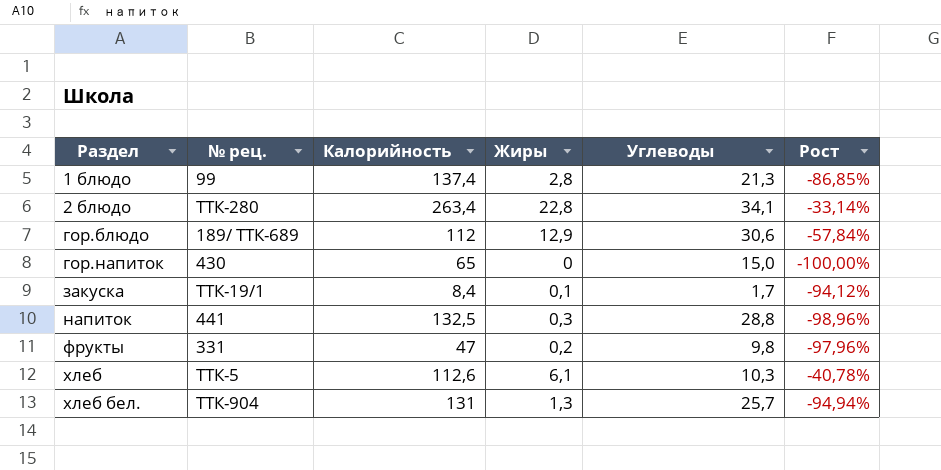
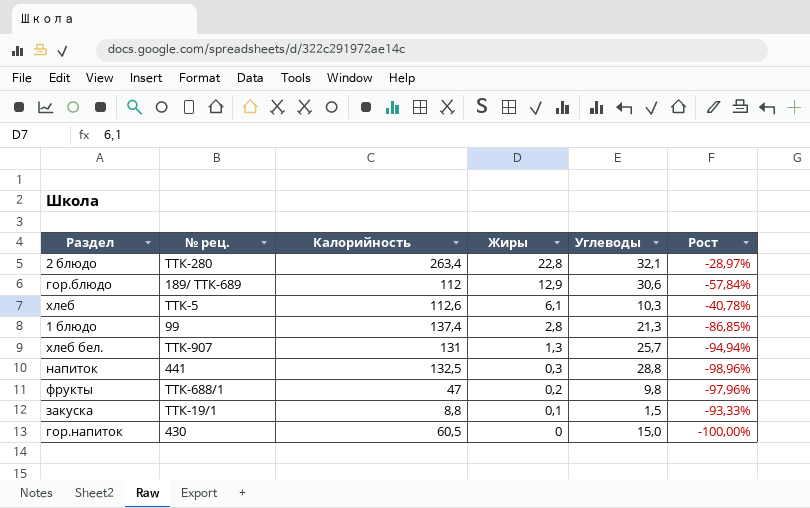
row order: Раздел ascending -> Жиры descending
2 блюдо | Углеводы: 34,1 -> 32,1
2 блюдо | Рост: -33,14% -> -28,97%
хлеб бел. | № рец.: ТТК-904 -> ТТК-907
фрукты | № рец.: 331 -> ТТК-688/1
закуска | Калорийность: 8,4 -> 8,8
закуска | Углеводы: 1,7 -> 1,5
закуска | Рост: -94,12% -> -93,33%
гор.напиток | Калорийность: 65 -> 60,5

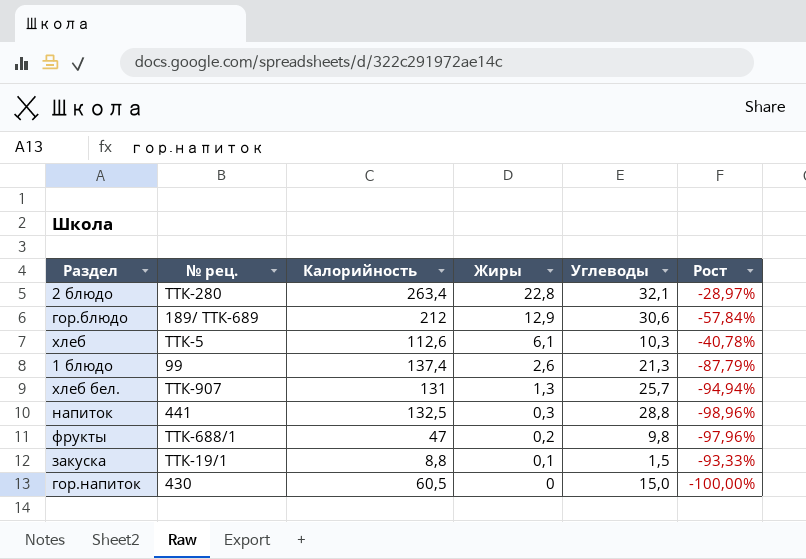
гор.блюдо | Калорийность: 112 -> 212
1 блюдо | Жиры: 2,8 -> 2,6
1 блюдо | Рост: -86,85% -> -87,79%

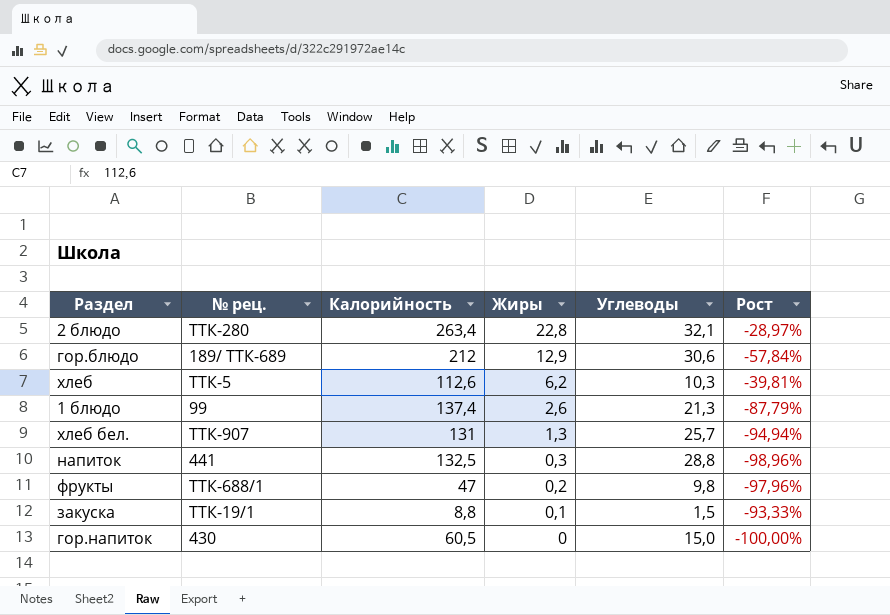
хлеб | Жиры: 6,1 -> 6,2
хлеб | Рост: -40,78% -> -39,81%

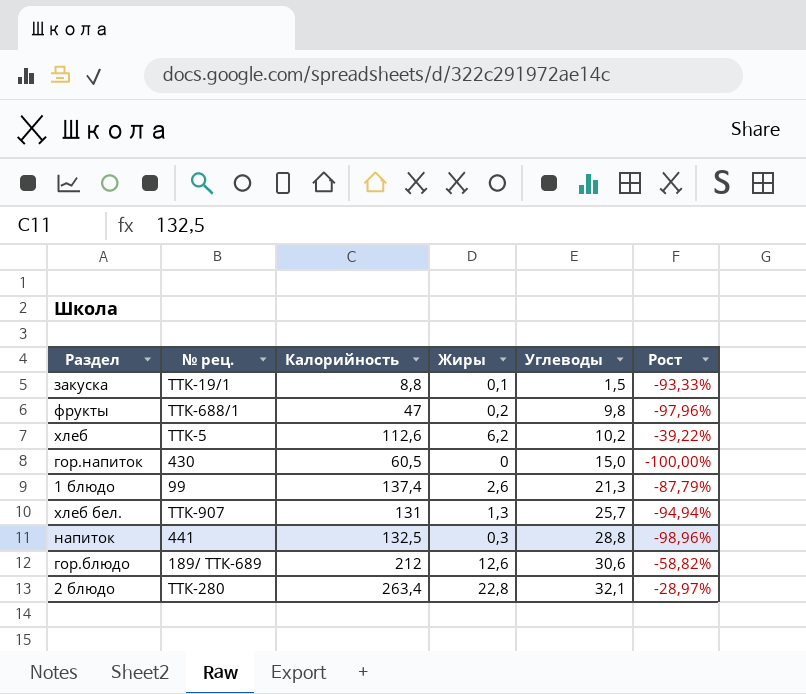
row order: Жиры descending -> Углеводы ascending
хлеб | Углеводы: 10,3 -> 10,2
хлеб | Рост: -39,81% -> -39,22%
гор.блюдо | Жиры: 12,9 -> 12,6
гор.блюдо | Рост: -57,84% -> -58,82%

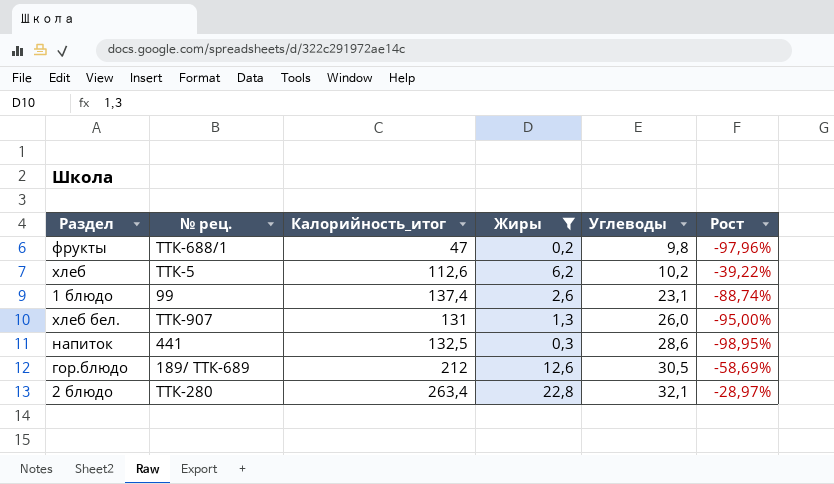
filter: none -> Жиры >= 0,2
column name: Калорийность -> Калорийность_итог
1 блюдо | Углеводы: 21,3 -> 23,1
1 блюдо | Рост: -87,79% -> -88,74%
хлеб бел. | Углеводы: 25,7 -> 26,0
хлеб бел. | Рост: -94,94% -> -95,00%
напиток | Углеводы: 28,8 -> 28,6
напиток | Рост: -98,96% -> -98,95%
гор.блюдо | Углеводы: 30,6 -> 30,5
гор.блюдо | Рост: -58,82% -> -58,69%

